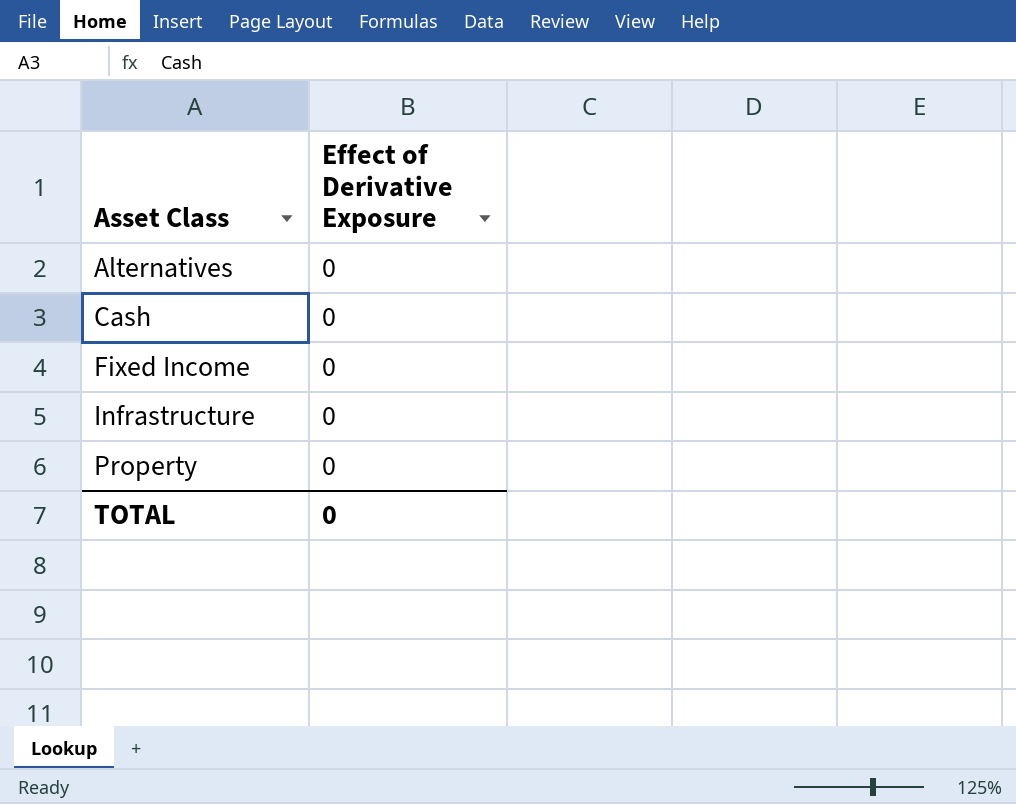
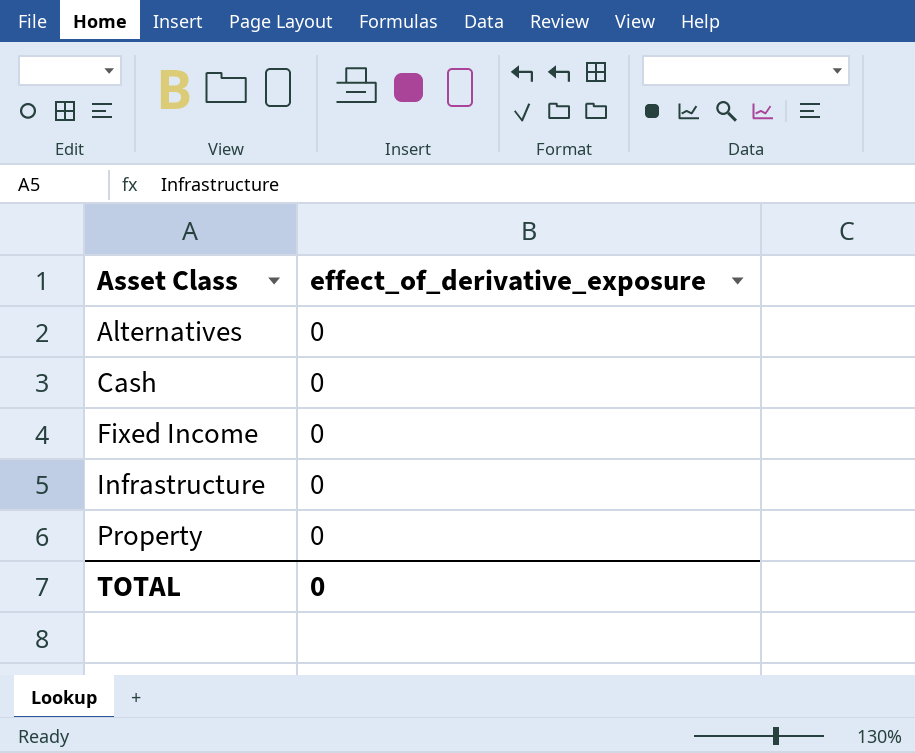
column name: Effect of Derivative Exposure -> effect_of_derivative_exposure

